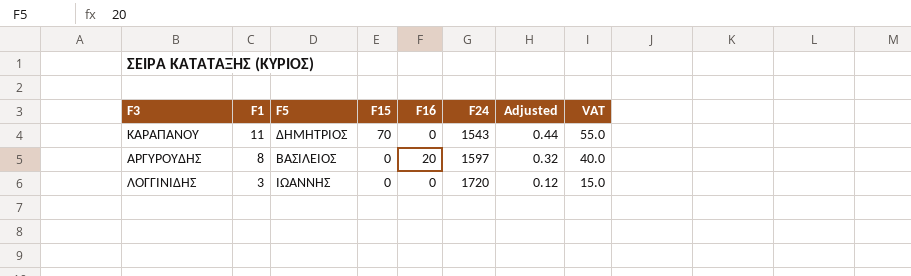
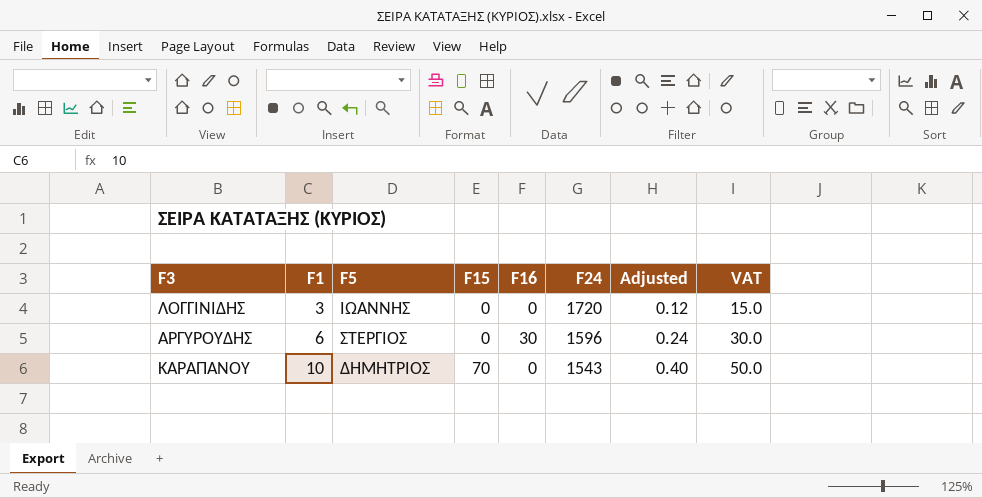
row order: F1 descending -> F1 ascending
ΑΡΓΥΡΟΥΔΗΣ | F1: 8 -> 6
ΑΡΓΥΡΟΥΔΗΣ | F5: ΒΑΣΙΛΕΙΟΣ -> ΣΤΕΡΓΙΟΣ
ΑΡΓΥΡΟΥΔΗΣ | F16: 20 -> 30
ΑΡΓΥΡΟΥΔΗΣ | F24: 1597 -> 1596
ΑΡΓΥΡΟΥΔΗΣ | Adjusted: 0.32 -> 0.24
ΑΡΓΥΡΟΥΔΗΣ | VAT: 40.0 -> 30.0
ΚΑΡΑΠΑΝΟΥ | F1: 11 -> 10
ΚΑΡΑΠΑΝΟΥ | Adjusted: 0.44 -> 0.40
ΚΑΡΑΠΑΝΟΥ | VAT: 55.0 -> 50.0

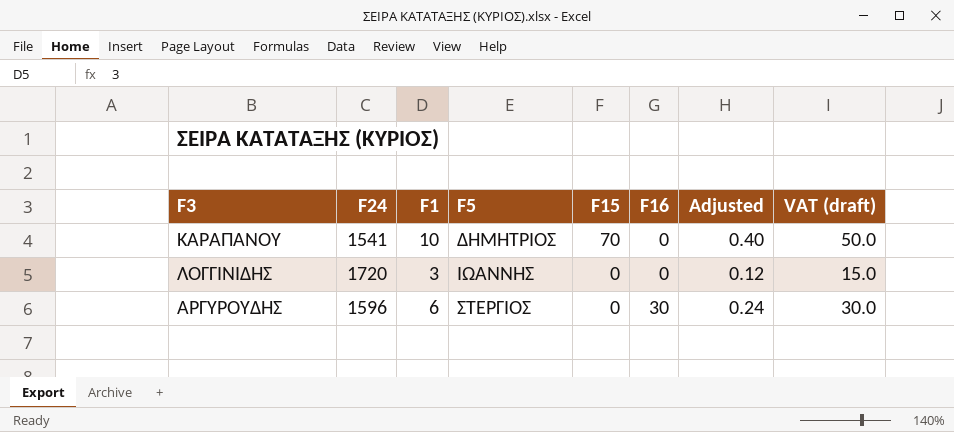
row order: F1 ascending -> F5 ascending
column F24 | position: 6 -> 2
column name: VAT -> VAT (draft)
ΚΑΡΑΠΑΝΟΥ | F24: 1543 -> 1541

